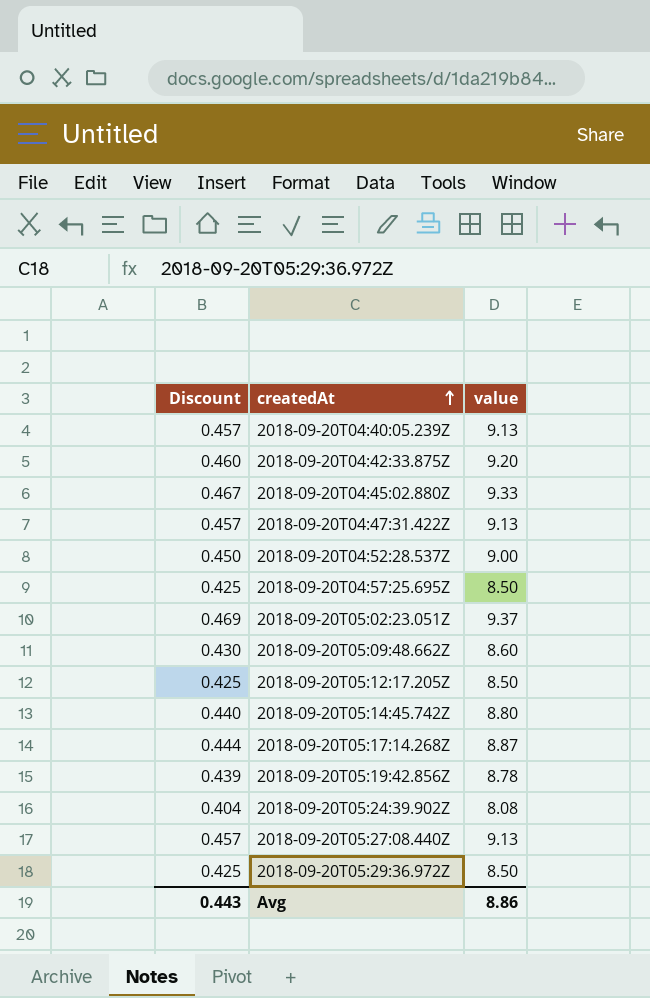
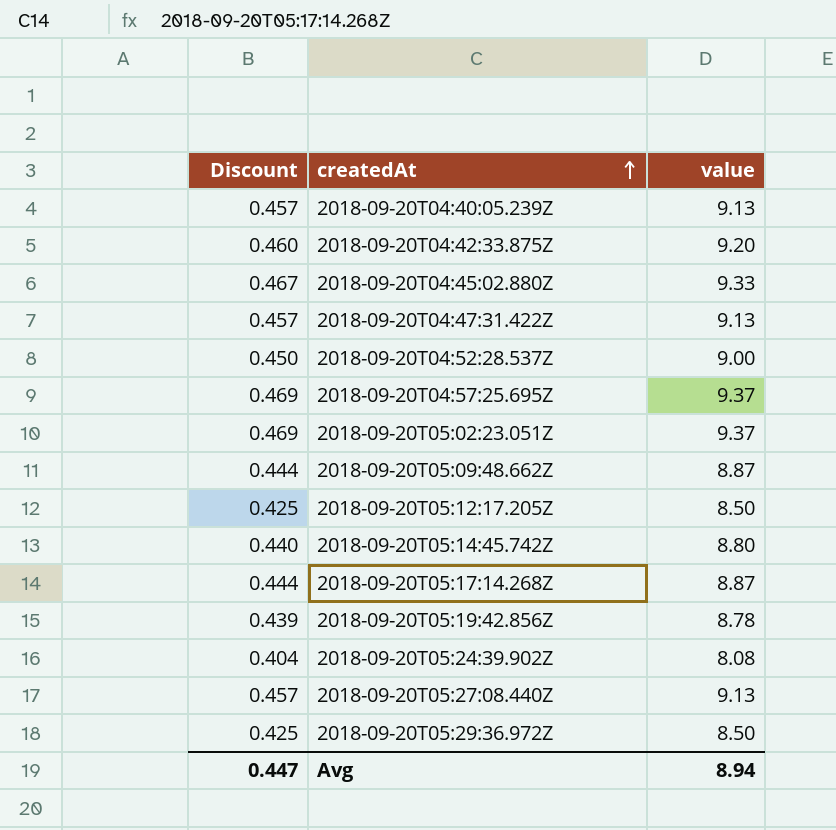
2018-09-20T04:57:25.695Z | Discount: 0.425 -> 0.469
2018-09-20T04:57:25.695Z | value: 8.50 -> 9.37
2018-09-20T05:09:48.662Z | Discount: 0.430 -> 0.444
2018-09-20T05:09:48.662Z | value: 8.60 -> 8.87
Avg | Discount: 0.443 -> 0.447
Avg | value: 8.86 -> 8.94

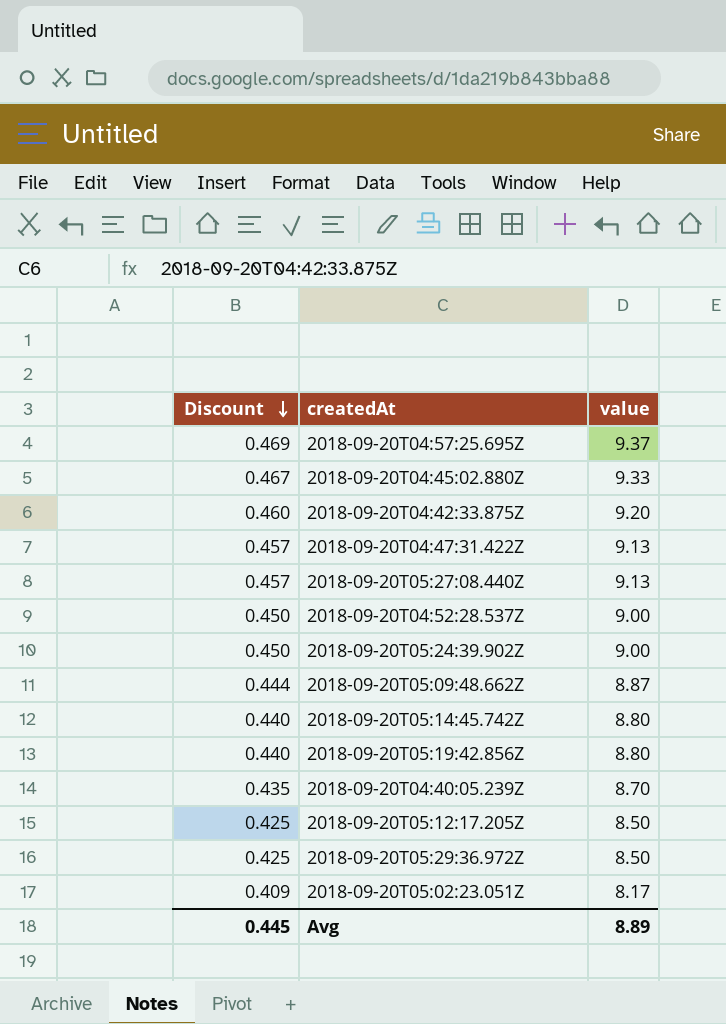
row order: createdAt ascending -> Discount descending
row 2018-09-20T05:17:14.268Z: 0.444 | 8.87 -> none
2018-09-20T05:24:39.902Z | Discount: 0.404 -> 0.450
2018-09-20T05:24:39.902Z | value: 8.08 -> 9.00
2018-09-20T05:19:42.856Z | Discount: 0.439 -> 0.440
2018-09-20T05:19:42.856Z | value: 8.78 -> 8.80
2018-09-20T04:40:05.239Z | Discount: 0.457 -> 0.435
2018-09-20T04:40:05.239Z | value: 9.13 -> 8.70
2018-09-20T05:02:23.051Z | Discount: 0.469 -> 0.409
2018-09-20T05:02:23.051Z | value: 9.37 -> 8.17
Avg | Discount: 0.447 -> 0.445
Avg | value: 8.94 -> 8.89

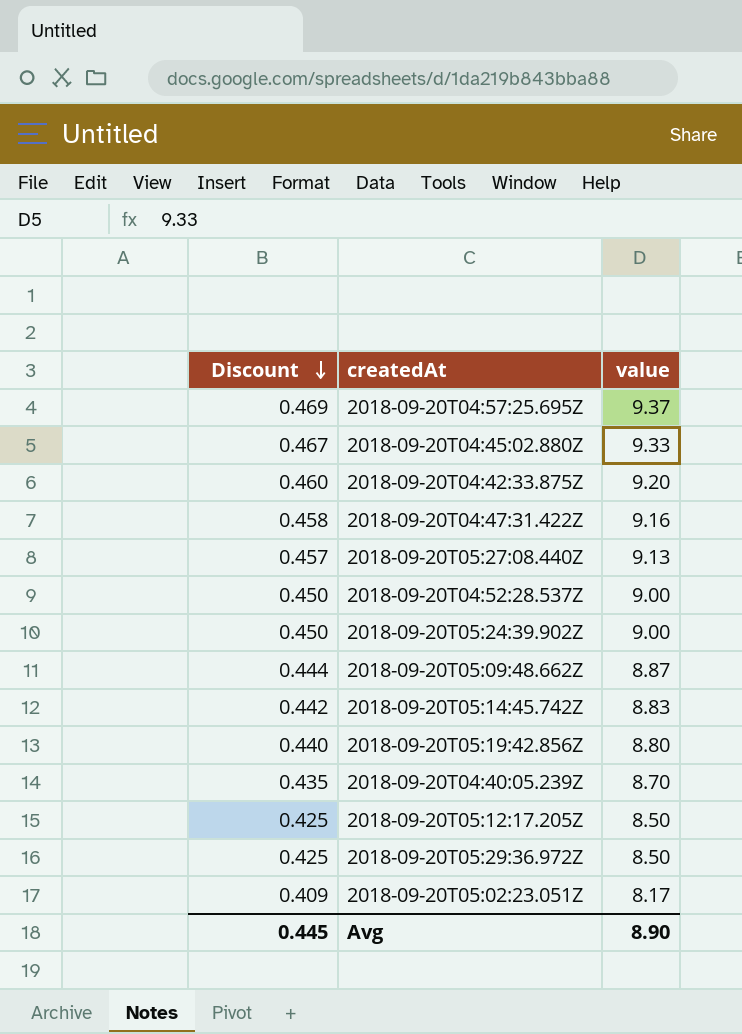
2018-09-20T04:47:31.422Z | Discount: 0.457 -> 0.458
2018-09-20T04:47:31.422Z | value: 9.13 -> 9.16
2018-09-20T05:14:45.742Z | Discount: 0.440 -> 0.442
2018-09-20T05:14:45.742Z | value: 8.80 -> 8.83
Avg | value: 8.89 -> 8.90

